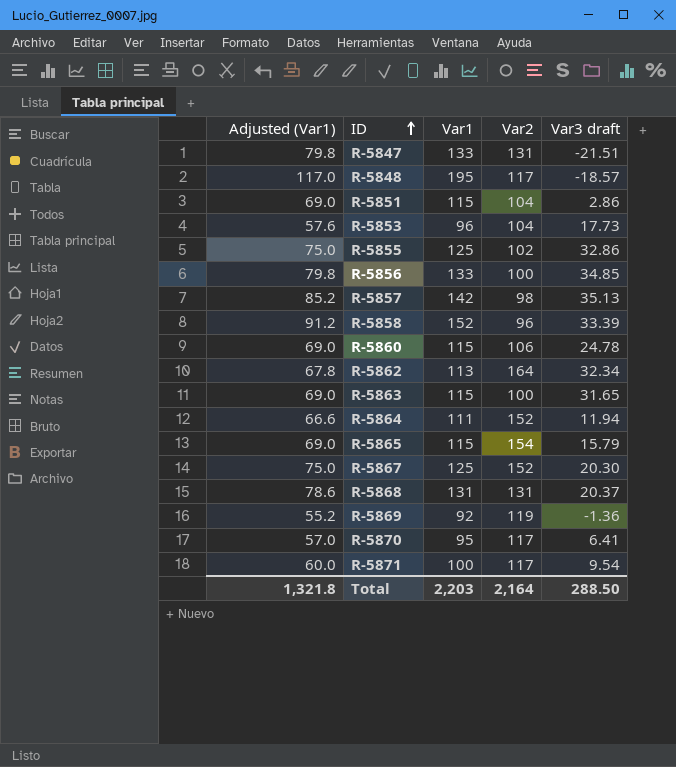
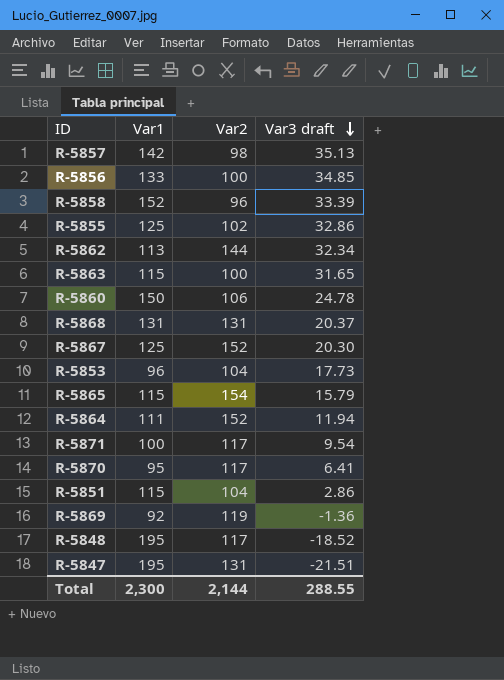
row order: ID ascending -> Var3 draft descending
column Adjusted (Var1) | formula: [Var1] * 0.6 -> none
R-5862 | Var2: 164 -> 144
R-5860 | Var1: 115 -> 150
R-5848 | Var3 draft: -18.57 -> -18.52
R-5847 | Var1: 133 -> 195
Total | Var1: 2,203 -> 2,300
Total | Var2: 2,164 -> 2,144
Total | Var3 draft: 288.50 -> 288.55

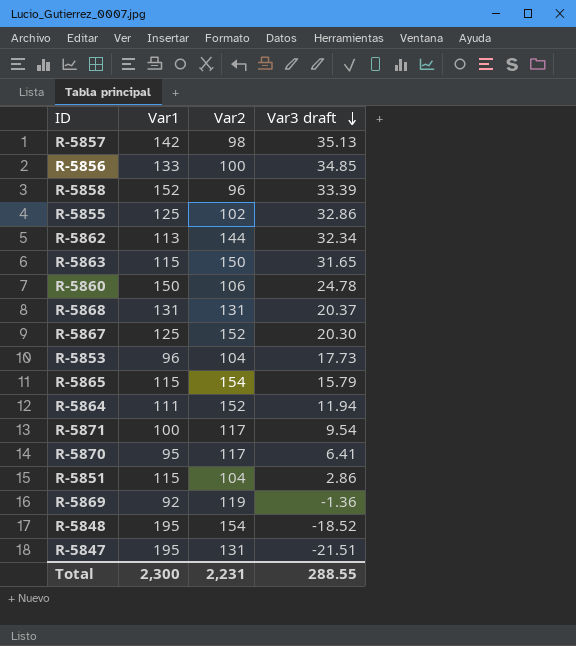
R-5863 | Var2: 100 -> 150
R-5848 | Var2: 117 -> 154
Total | Var2: 2,144 -> 2,231

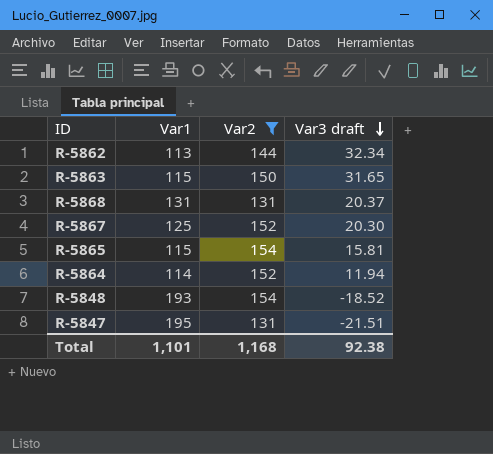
filter: none -> Var2 >= 131
R-5865 | Var3 draft: 15.79 -> 15.81
R-5864 | Var1: 111 -> 114
R-5848 | Var1: 195 -> 193
Total | Var1: 2,300 -> 1,101
Total | Var2: 2,231 -> 1,168
Total | Var3 draft: 288.55 -> 92.38

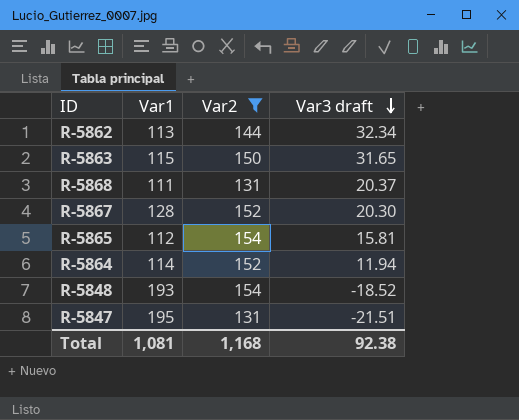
R-5868 | Var1: 131 -> 111
R-5867 | Var1: 125 -> 128
R-5865 | Var1: 115 -> 112
Total | Var1: 1,101 -> 1,081

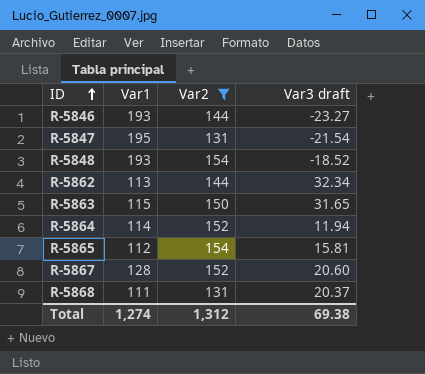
row order: Var3 draft descending -> ID ascending
row R-5846: none -> 193 | 144 | -23.27
R-5847 | Var3 draft: -21.51 -> -21.54
R-5867 | Var3 draft: 20.30 -> 20.60
Total | Var1: 1,081 -> 1,274
Total | Var2: 1,168 -> 1,312
Total | Var3 draft: 92.38 -> 69.38

